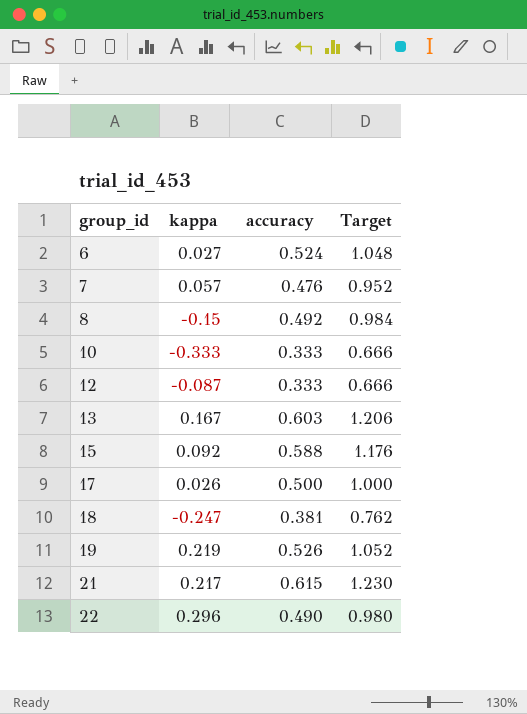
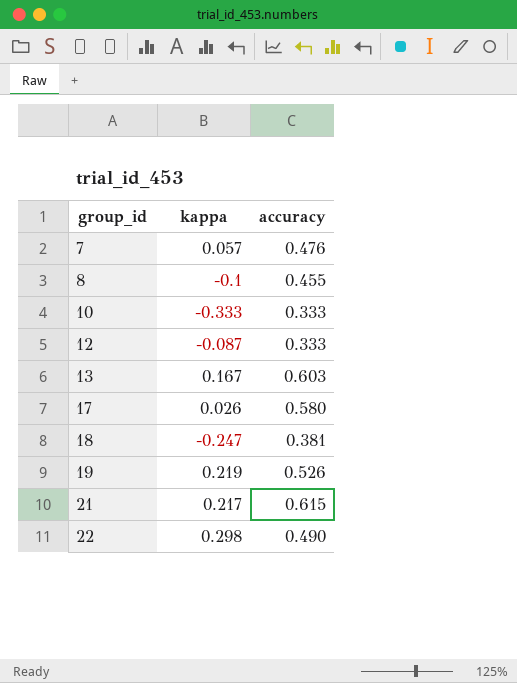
column Target | formula: [accuracy] * 2 -> none
row 6: 0.027 | 0.524 | 1.048 -> none
row 15: 0.092 | 0.588 | 1.176 -> none
8 | kappa: -0.15 -> -0.1
8 | accuracy: 0.492 -> 0.455
17 | accuracy: 0.500 -> 0.580
22 | kappa: 0.296 -> 0.298

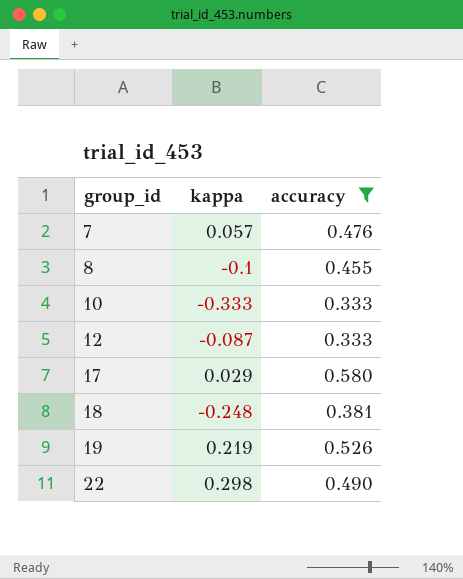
filter: none -> accuracy <= 0.580
17 | kappa: 0.026 -> 0.029
18 | kappa: -0.247 -> -0.248

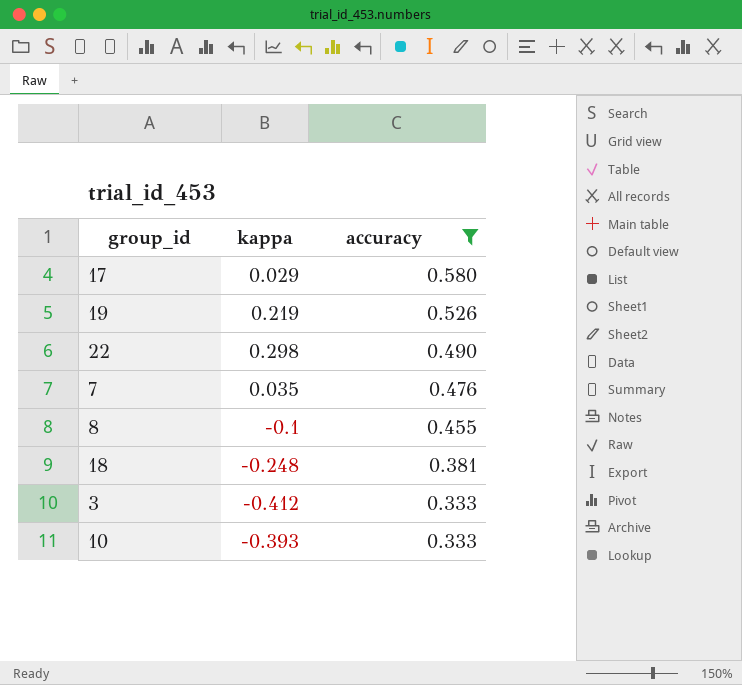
row order: group_id ascending -> accuracy descending
row 12: -0.087 | 0.333 -> none
7 | kappa: 0.057 -> 0.035
row 3: none -> -0.412 | 0.333
10 | kappa: -0.333 -> -0.393

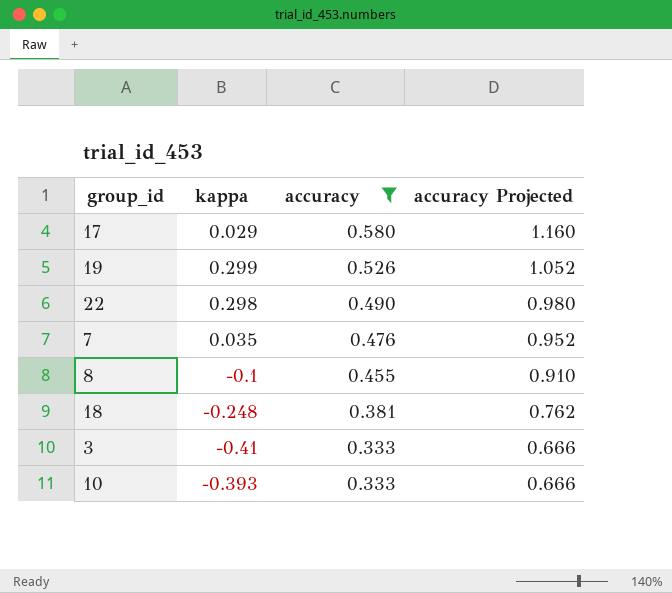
column accuracy Projected | formula: none -> [accuracy] * 2
19 | kappa: 0.219 -> 0.299
3 | kappa: -0.412 -> -0.41

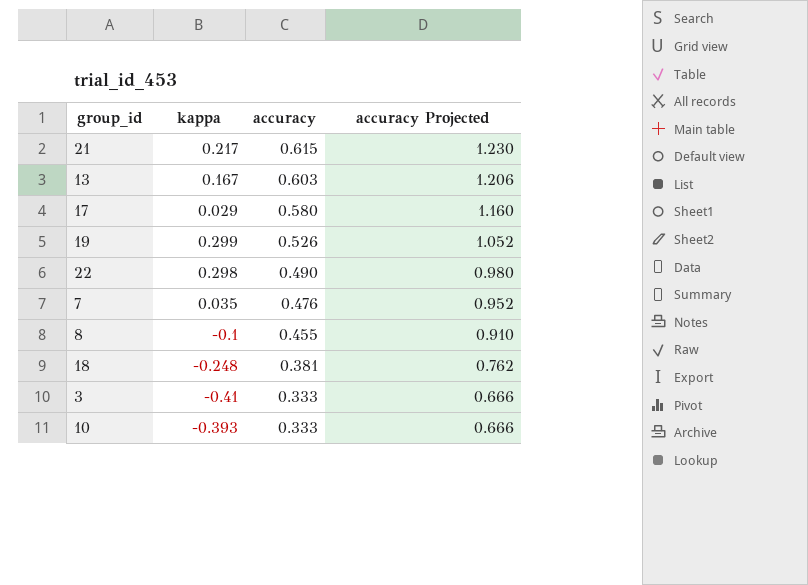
filter: accuracy <= 0.580 -> none

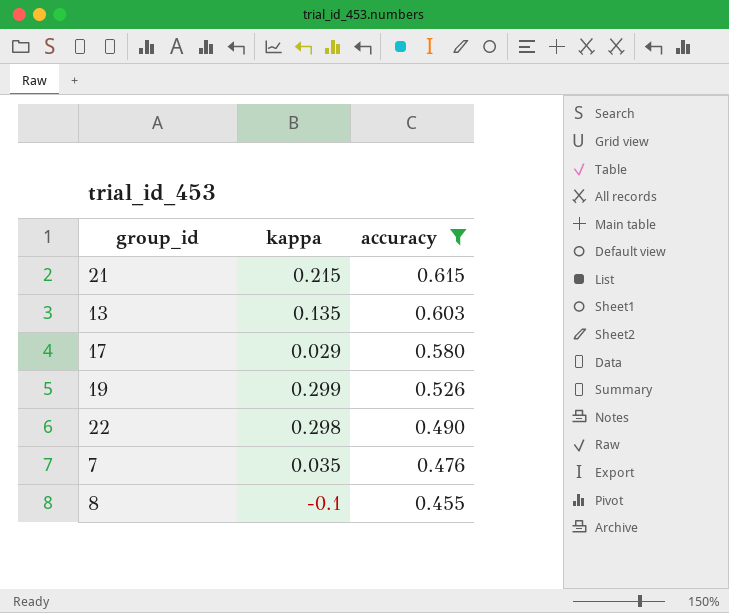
filter: none -> accuracy >= 0.455
column accuracy Projected | formula: [accuracy] * 2 -> none
21 | kappa: 0.217 -> 0.215
13 | kappa: 0.167 -> 0.135

